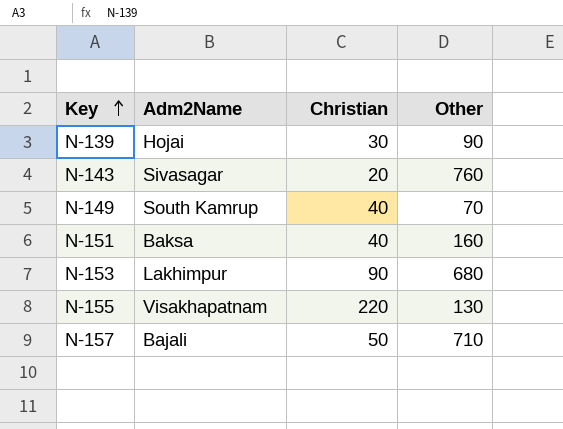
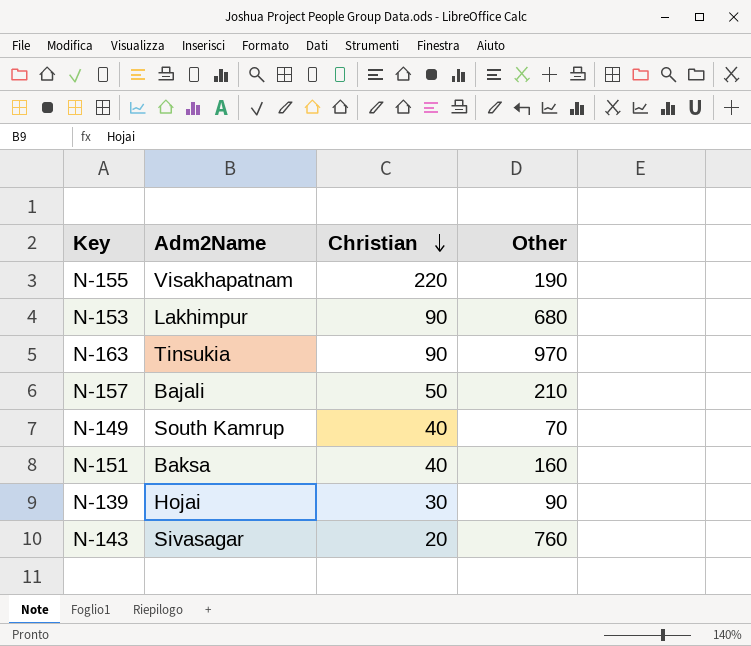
row order: Key ascending -> Christian descending
N-155 | Other: 130 -> 190
row N-163: none -> Tinsukia | 90 | 970
N-157 | Other: 710 -> 210

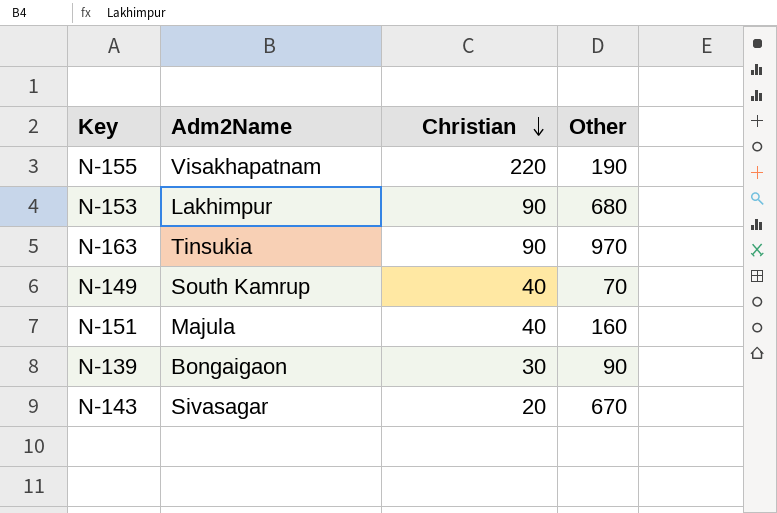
row N-157: Bajali | 50 | 210 -> none
N-151 | Adm2Name: Baksa -> Majula
N-139 | Adm2Name: Hojai -> Bongaigaon
N-143 | Other: 760 -> 670

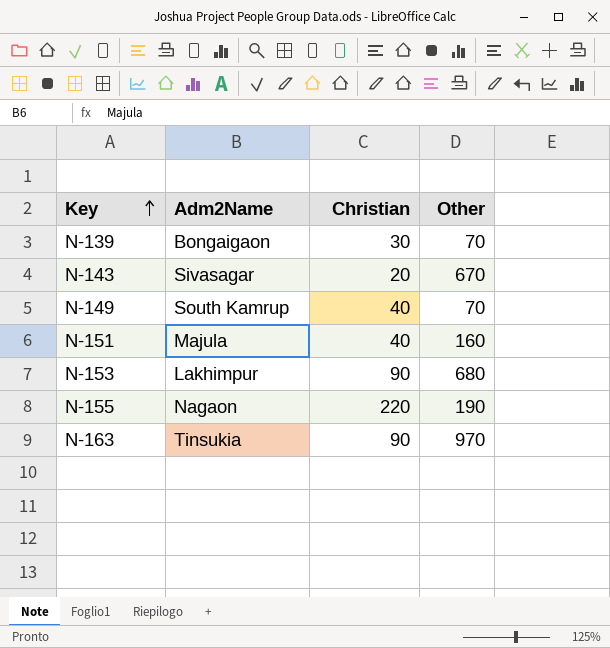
row order: Christian descending -> Key ascending
N-139 | Other: 90 -> 70
N-155 | Adm2Name: Visakhapatnam -> Nagaon

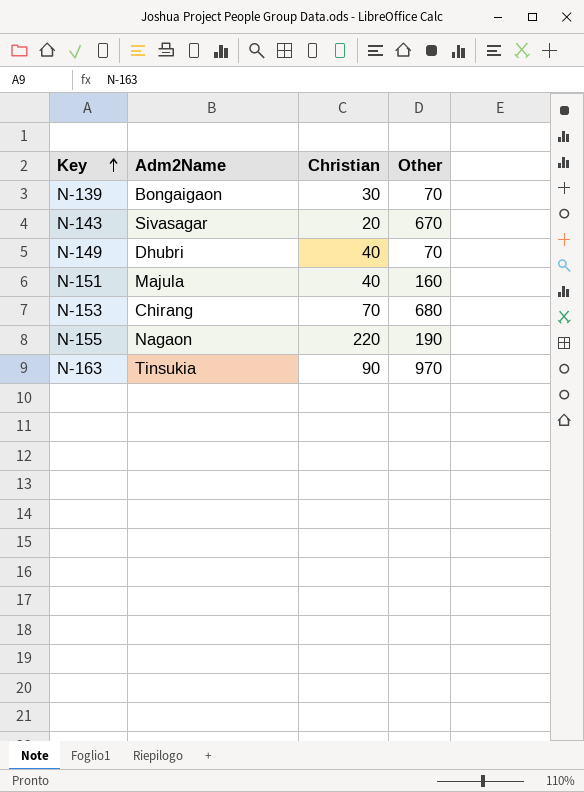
N-149 | Adm2Name: South Kamrup -> Dhubri
N-153 | Adm2Name: Lakhimpur -> Chirang
N-153 | Christian: 90 -> 70

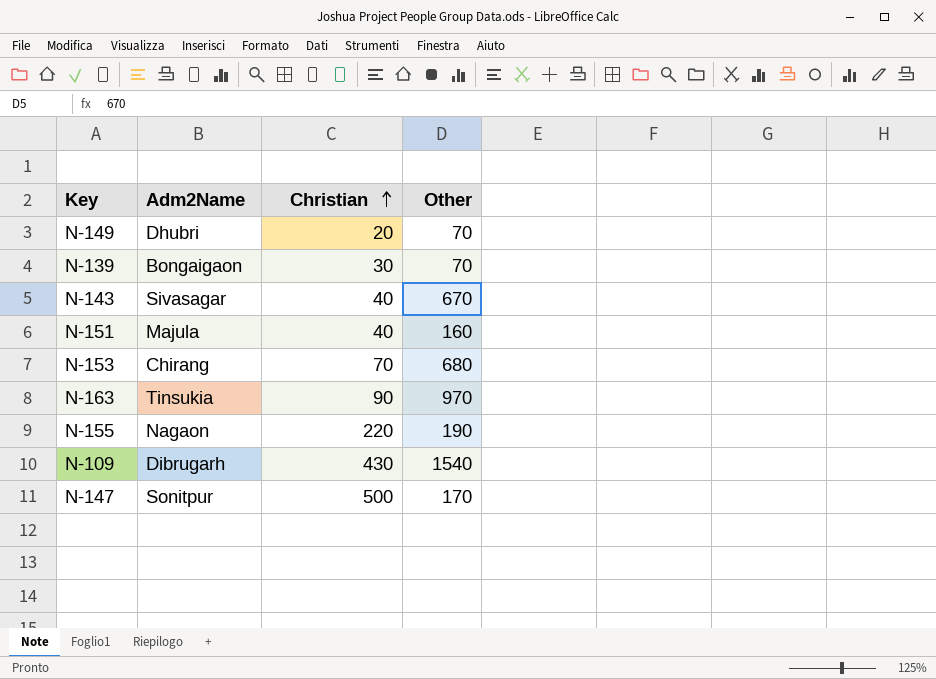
row order: Key ascending -> Christian ascending
N-149 | Christian: 40 -> 20
N-143 | Christian: 20 -> 40
row N-109: none -> Dibrugarh | 430 | 1540
row N-147: none -> Sonitpur | 500 | 170

